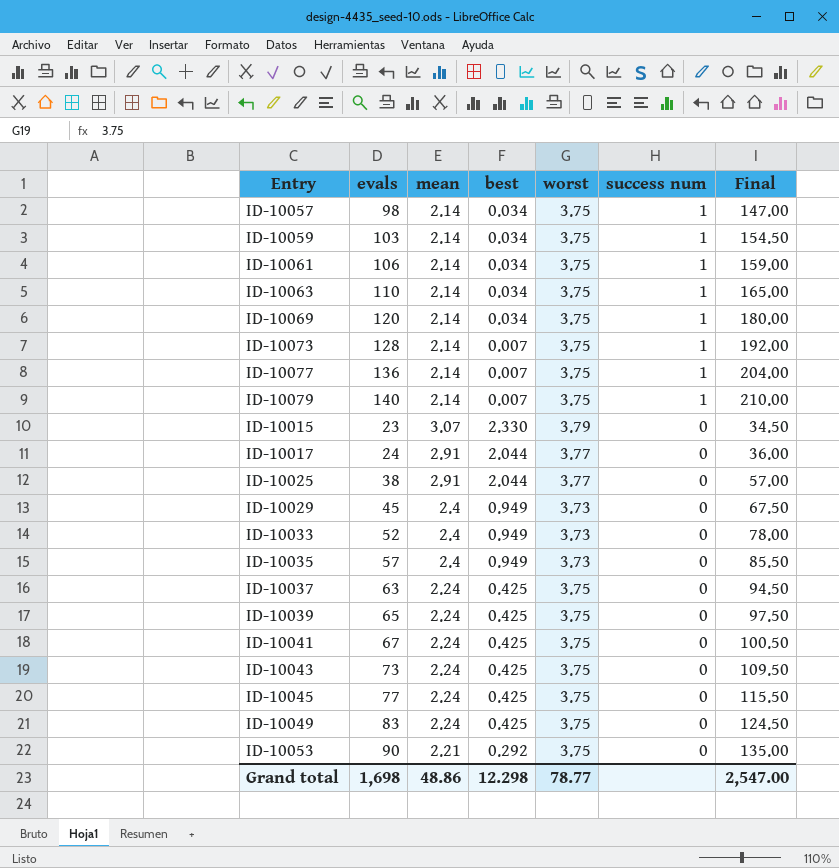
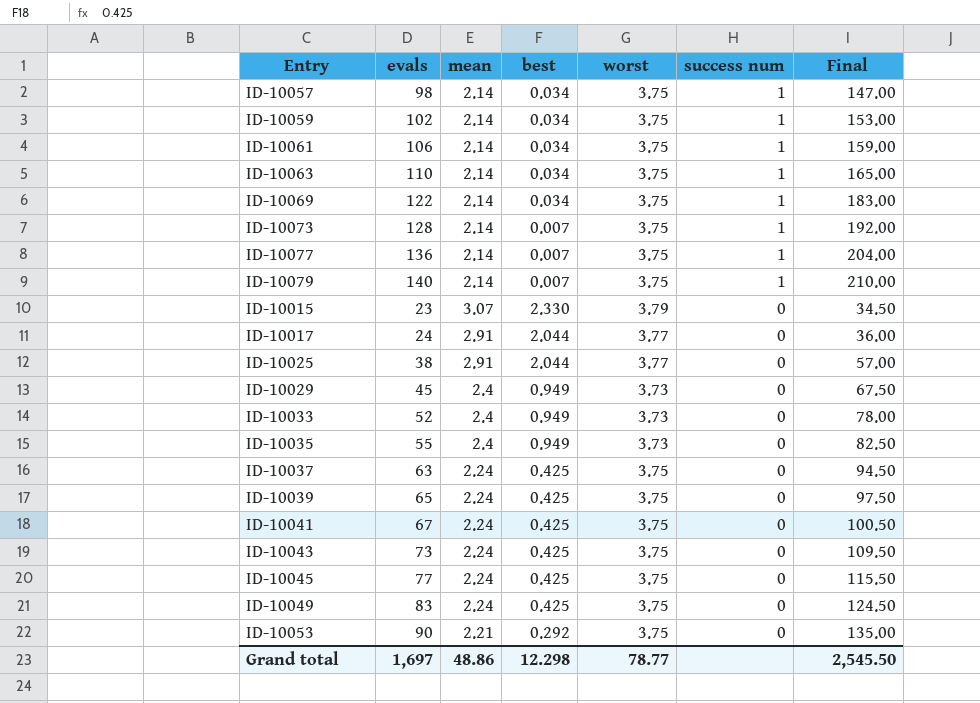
ID-10059 | evals: 103 -> 102
ID-10059 | Final: 154.50 -> 153.00
ID-10069 | evals: 120 -> 122
ID-10069 | Final: 180.00 -> 183.00
ID-10035 | evals: 57 -> 55
ID-10035 | Final: 85.50 -> 82.50
Grand total | evals: 1,698 -> 1,697
Grand total | Final: 2,547.00 -> 2,545.50

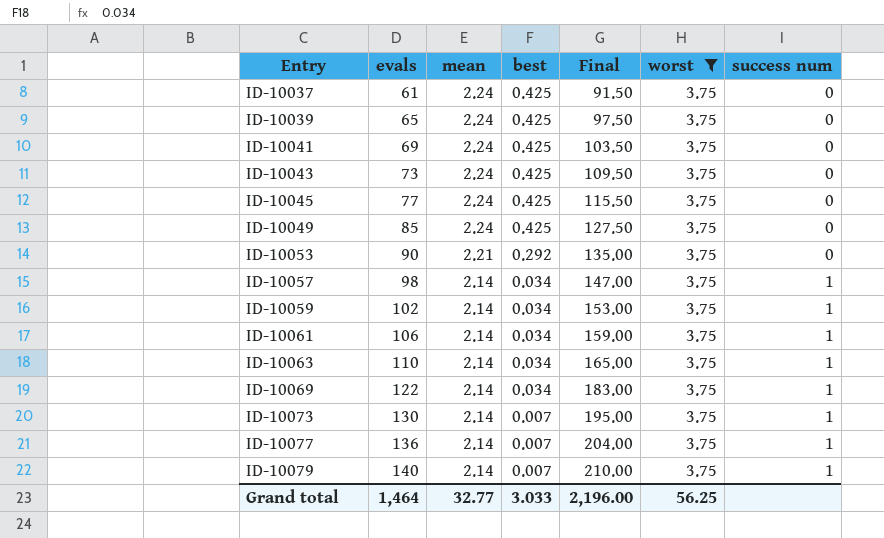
filter: none -> worst = 3.75
row order: success num descending -> Entry ascending
column Final | position: 7 -> 5
ID-10037 | evals: 63 -> 61
ID-10037 | Final: 94.50 -> 91.50
ID-10041 | evals: 67 -> 69
ID-10041 | Final: 100.50 -> 103.50
ID-10049 | evals: 83 -> 85
ID-10049 | Final: 124.50 -> 127.50
ID-10073 | evals: 128 -> 130
ID-10073 | Final: 192.00 -> 195.00
Grand total | evals: 1,697 -> 1,464
Grand total | mean: 48.86 -> 32.77
Grand total | best: 12.298 -> 3.033
Grand total | Final: 2,545.50 -> 2,196.00
Grand total | worst: 78.77 -> 56.25

